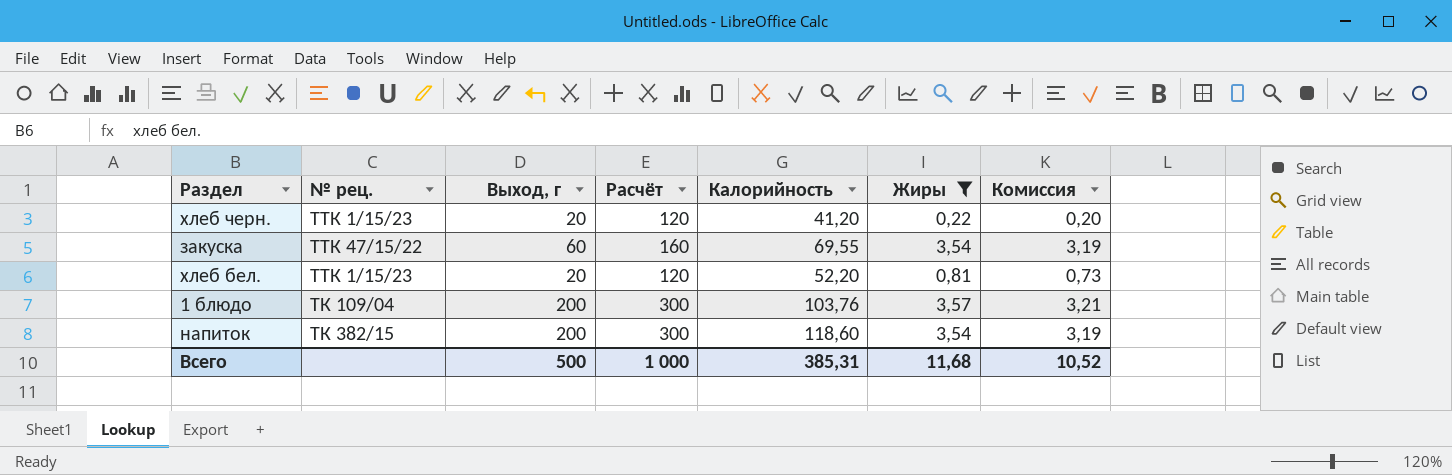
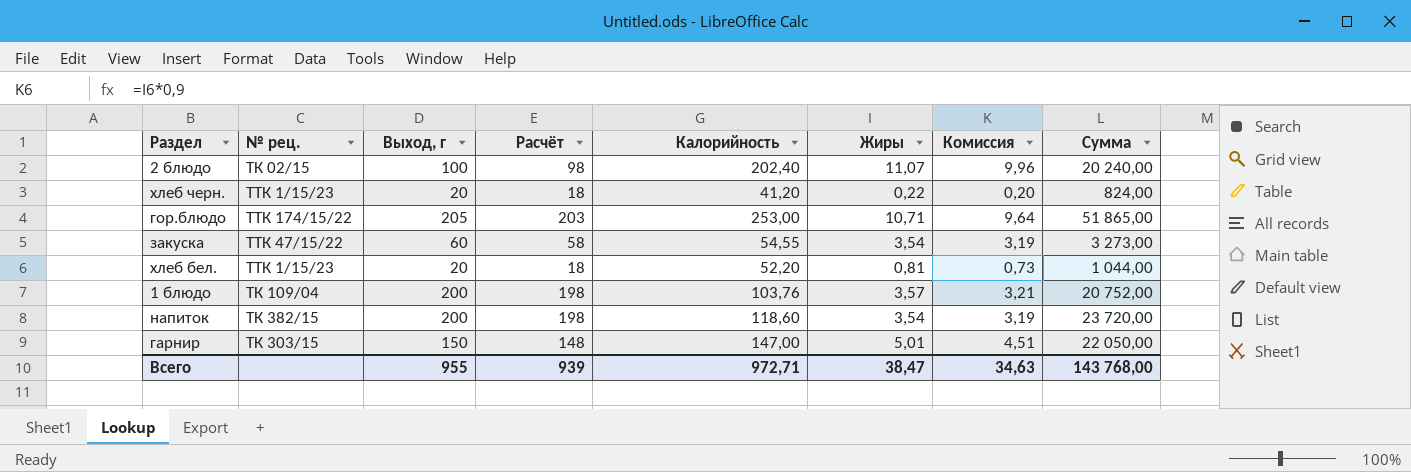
filter: Жиры <= 3,57 -> none
column Расчёт | formula: [Выход, г] + 100 -> [Выход, г] - 2
column Сумма | formula: none -> [Выход, г] * [Калорийность]
закуска | Калорийность: 69,55 -> 54,55
Всего | Выход, г: 500 -> 955
Всего | Расчёт: 1 000 -> 939
Всего | Калорийность: 385,31 -> 972,71
Всего | Жиры: 11,68 -> 38,47
Всего | Комиссия: 10,52 -> 34,63

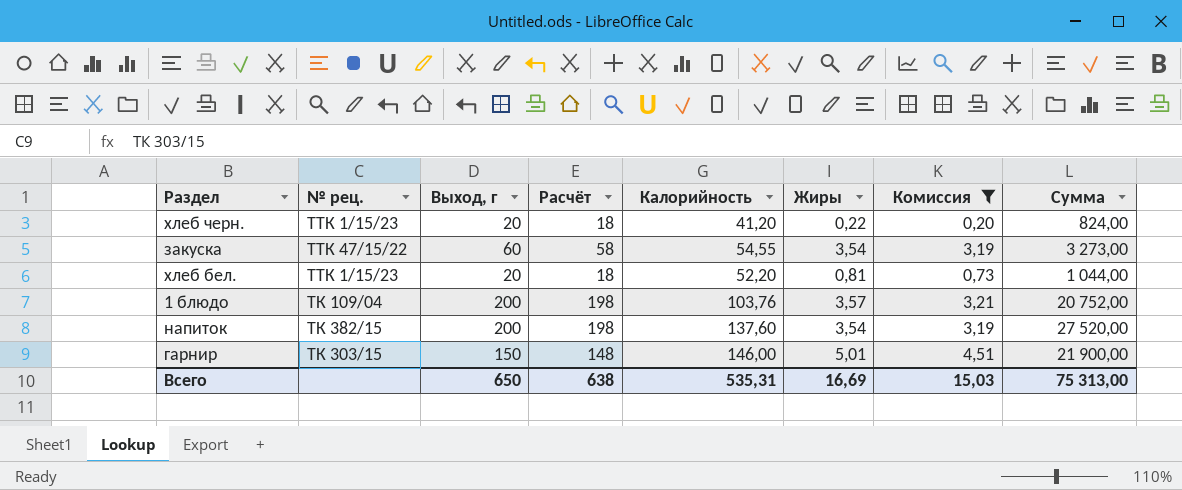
filter: none -> Комиссия <= 4,51
напиток | Калорийность: 118,60 -> 137,60
напиток | Сумма: 23 720,00 -> 27 520,00
гарнир | Калорийность: 147,00 -> 146,00
гарнир | Сумма: 22 050,00 -> 21 900,00
Всего | Выход, г: 955 -> 650
Всего | Расчёт: 939 -> 638
Всего | Калорийность: 972,71 -> 535,31
Всего | Жиры: 38,47 -> 16,69
Всего | Комиссия: 34,63 -> 15,03
Всего | Сумма: 143 768,00 -> 75 313,00

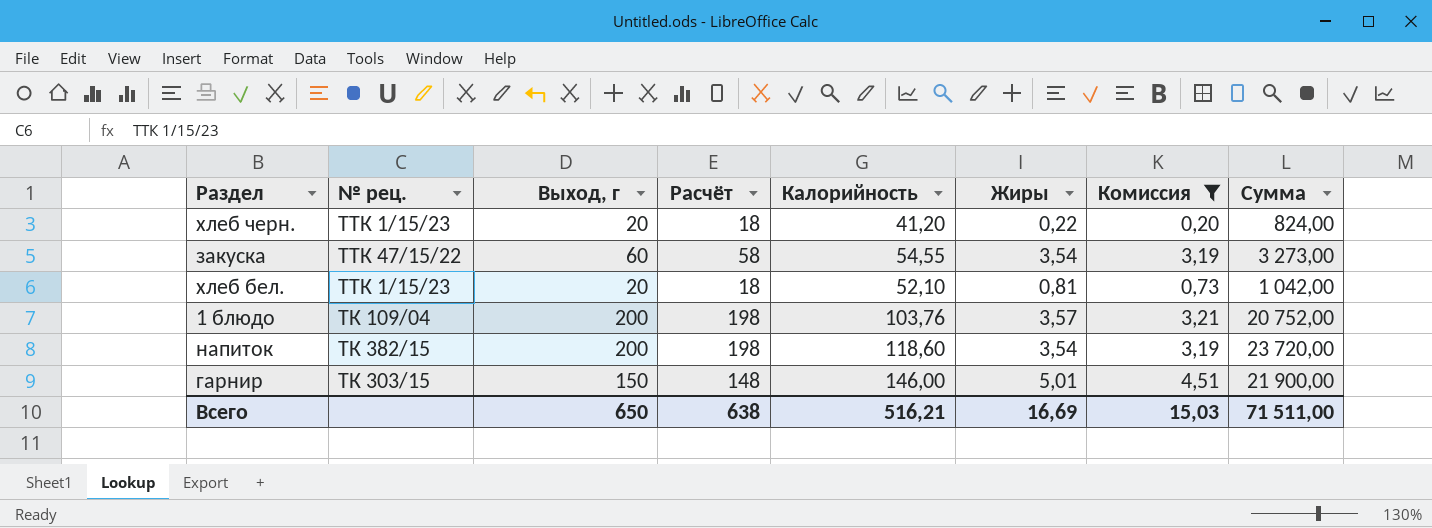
хлеб бел. | Калорийность: 52,20 -> 52,10
хлеб бел. | Сумма: 1 044,00 -> 1 042,00
напиток | Калорийность: 137,60 -> 118,60
напиток | Сумма: 27 520,00 -> 23 720,00
Всего | Калорийность: 535,31 -> 516,21
Всего | Сумма: 75 313,00 -> 71 511,00

